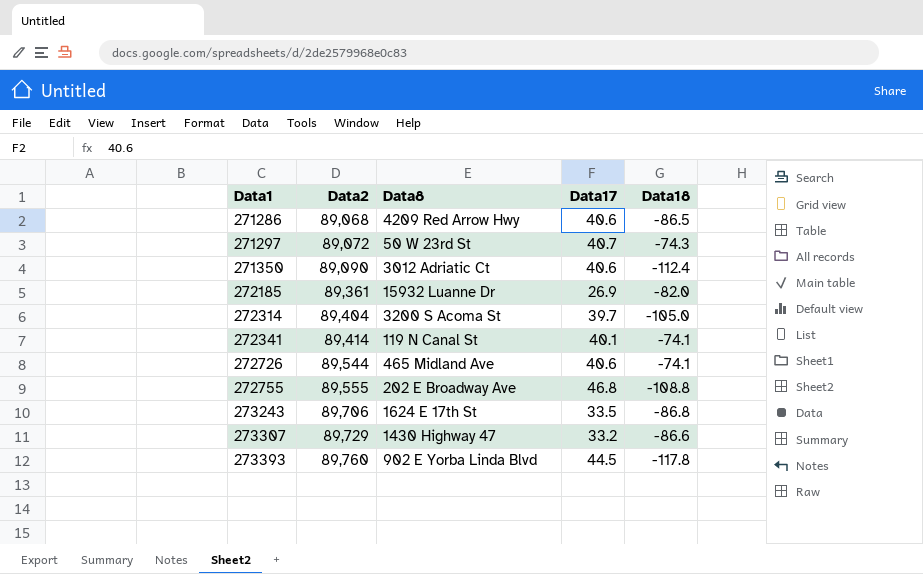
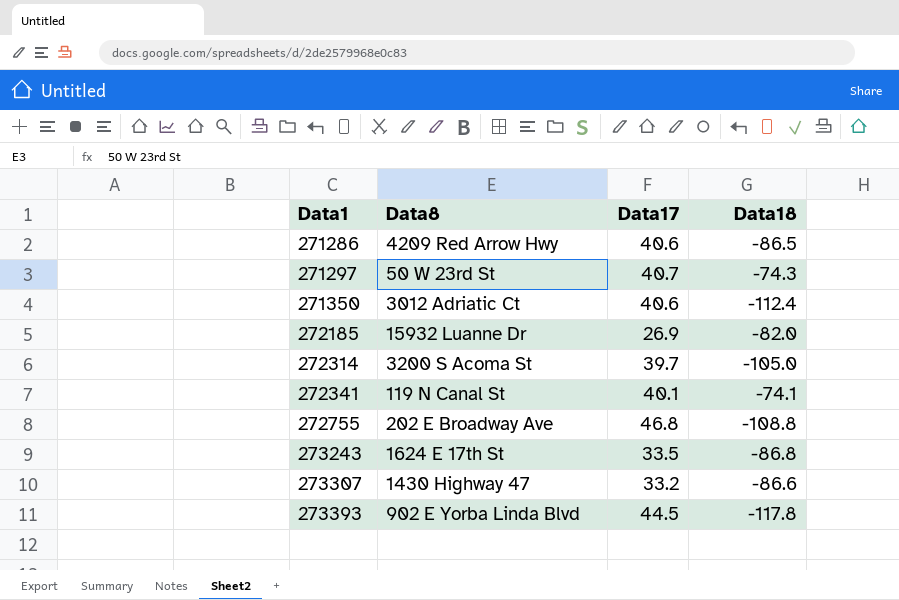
column Data2 | position: 2 -> none
row 272726: 89,544 | 465 Midland Ave | 40.6 | -74.1 -> none

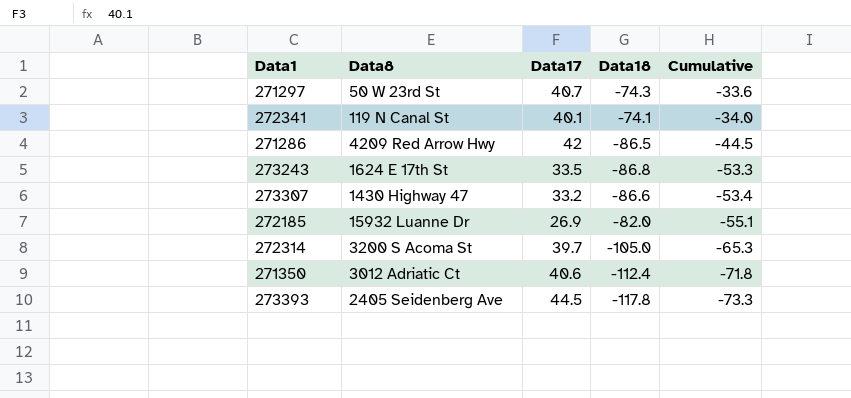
row order: Data1 ascending -> Cumulative descending
column Cumulative | formula: none -> [Data17] + [Data18]
row 272755: 202 E Broadway Ave | 46.8 | -108.8 -> none
271286 | Data17: 40.6 -> 42
273393 | Data8: 902 E Yorba Linda Blvd -> 2405 Seidenberg Ave

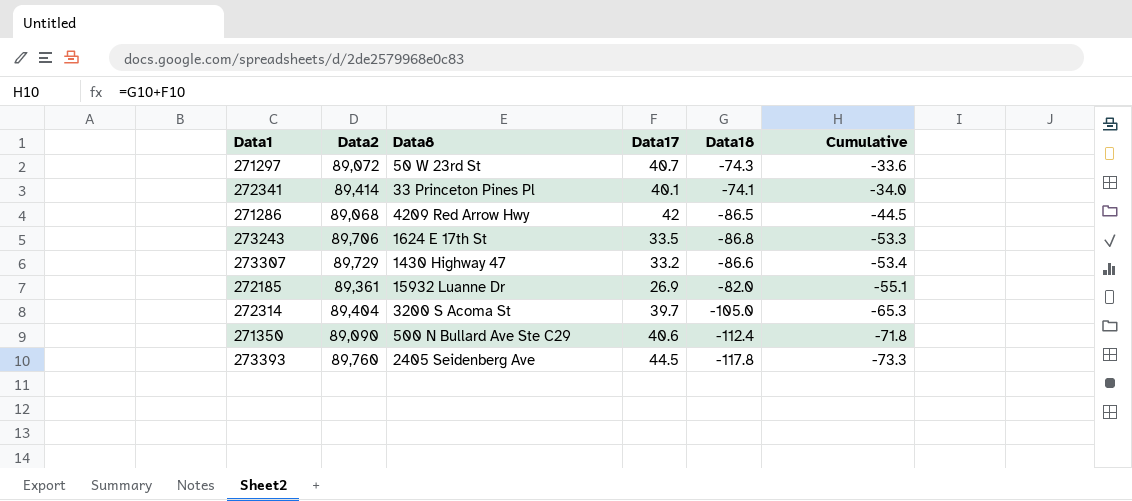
column Data2 | position: none -> 2
272341 | Data8: 119 N Canal St -> 33 Princeton Pines Pl
271350 | Data8: 3012 Adriatic Ct -> 500 N Bullard Ave Ste C29

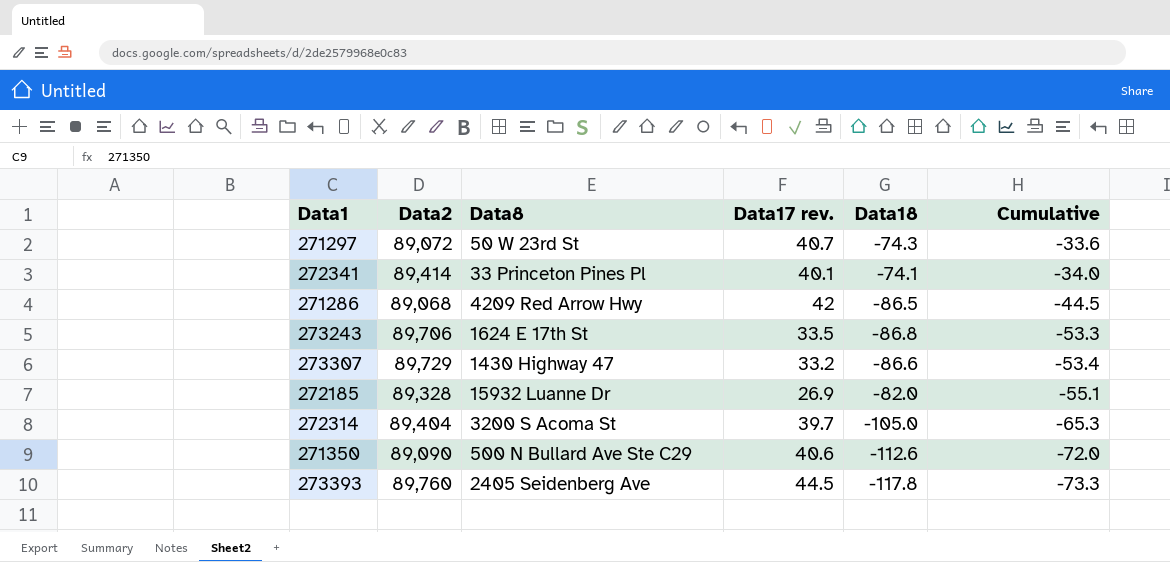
column name: Data17 -> Data17 rev.
272185 | Data2: 89,361 -> 89,328
271350 | Data18: -112.4 -> -112.6
271350 | Cumulative: -71.8 -> -72.0

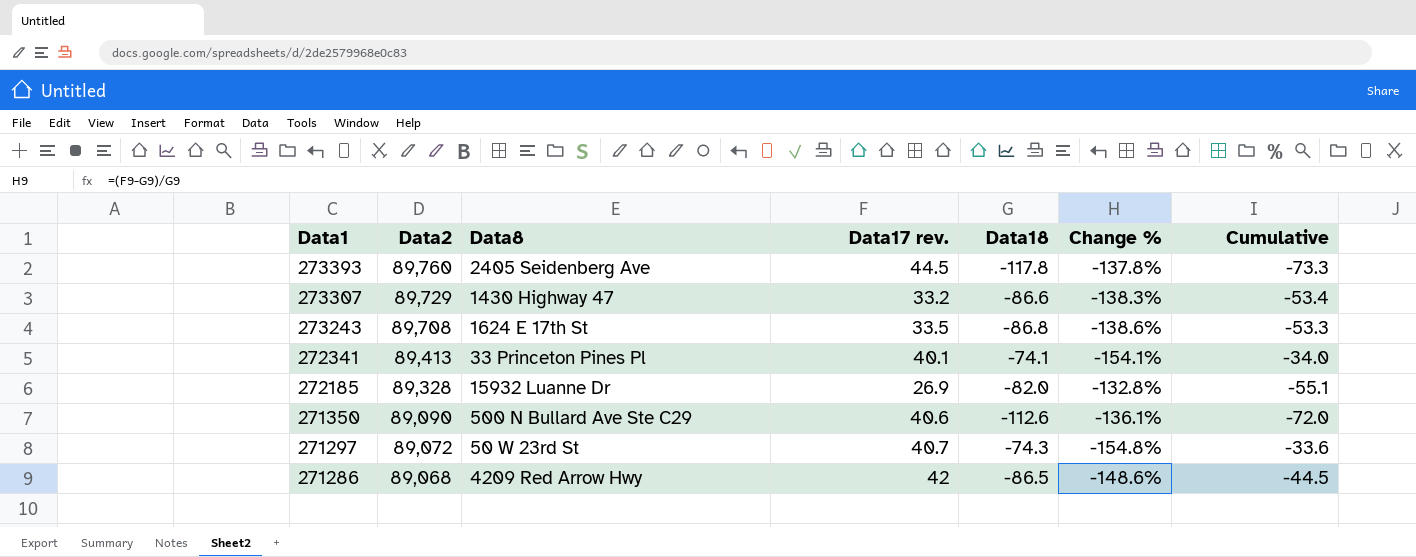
row order: Cumulative descending -> Data1 descending
column Change % | formula: none -> ([Data17 rev.] - [Data18]) / [Data18]
row 272314: 89,404 | 3200 S Acoma St | 39.7 | -105.0 | -65.3 -> none
273243 | Data2: 89,706 -> 89,708
272341 | Data2: 89,414 -> 89,413

